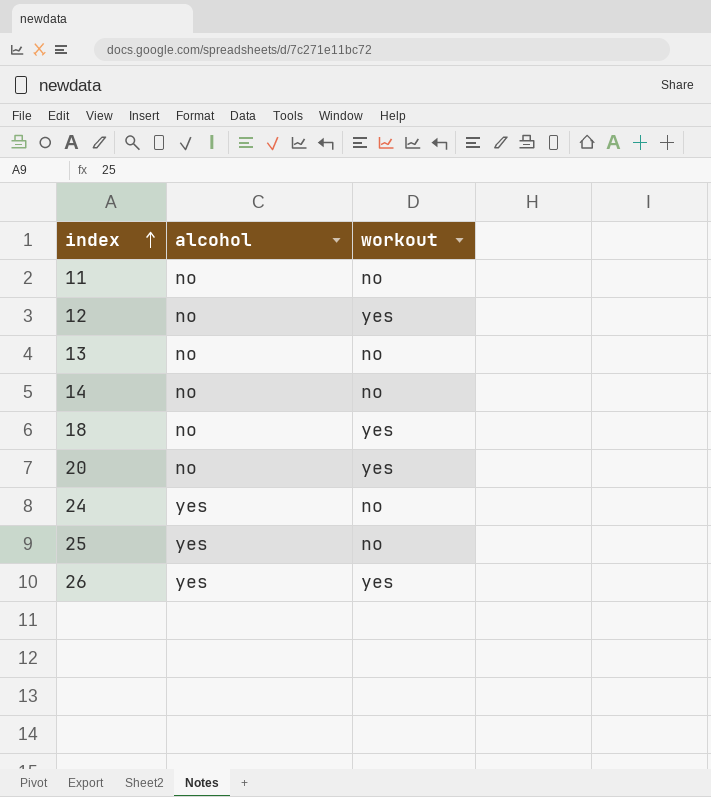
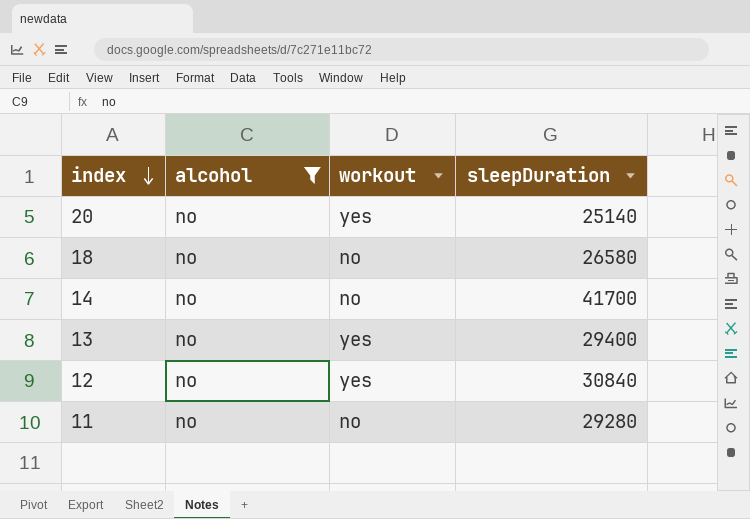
filter: none -> alcohol = no
row order: index ascending -> index descending
column sleepDuration | position: none -> 4
18 | workout: yes -> no
13 | workout: no -> yes

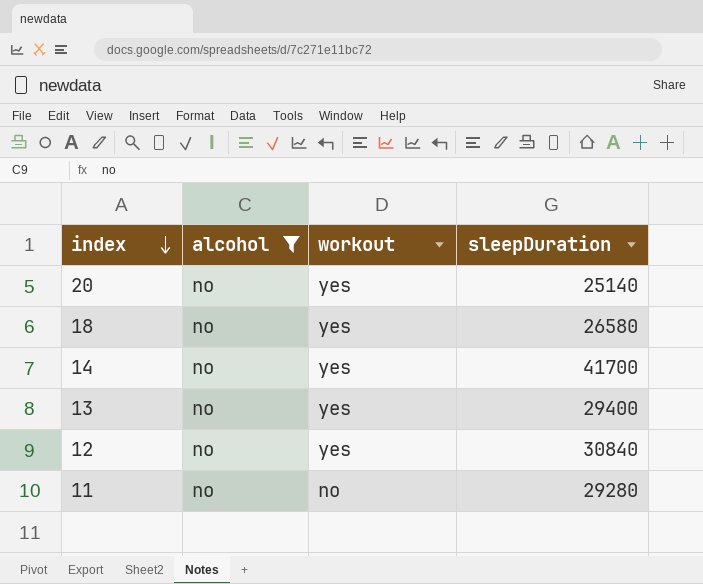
18 | workout: no -> yes
14 | workout: no -> yes

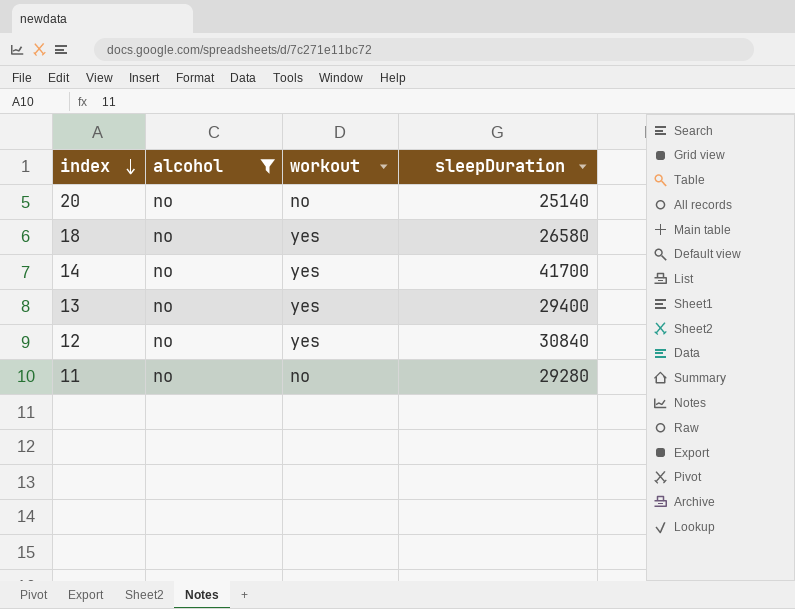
20 | workout: yes -> no

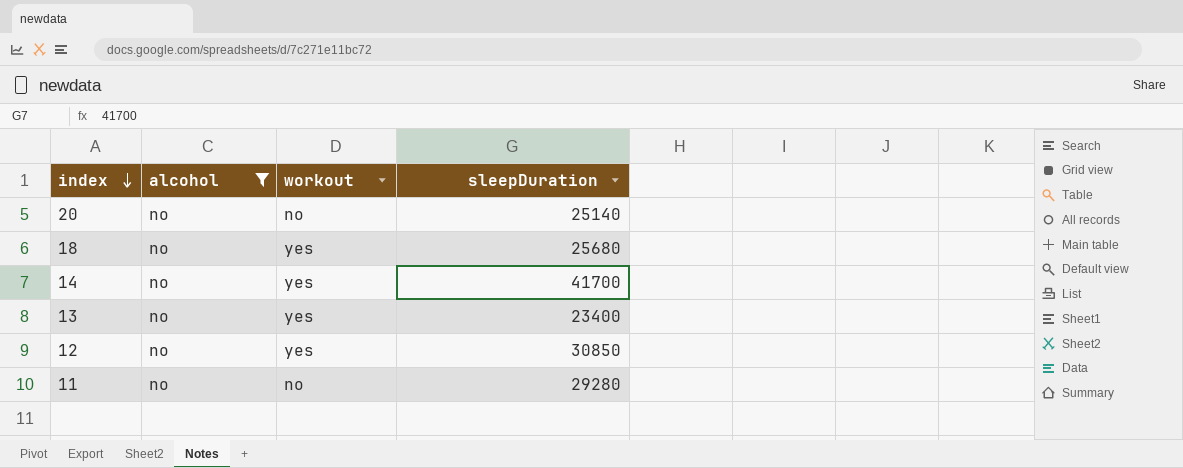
18 | sleepDuration: 26580 -> 25680
13 | sleepDuration: 29400 -> 23400
12 | sleepDuration: 30840 -> 30850

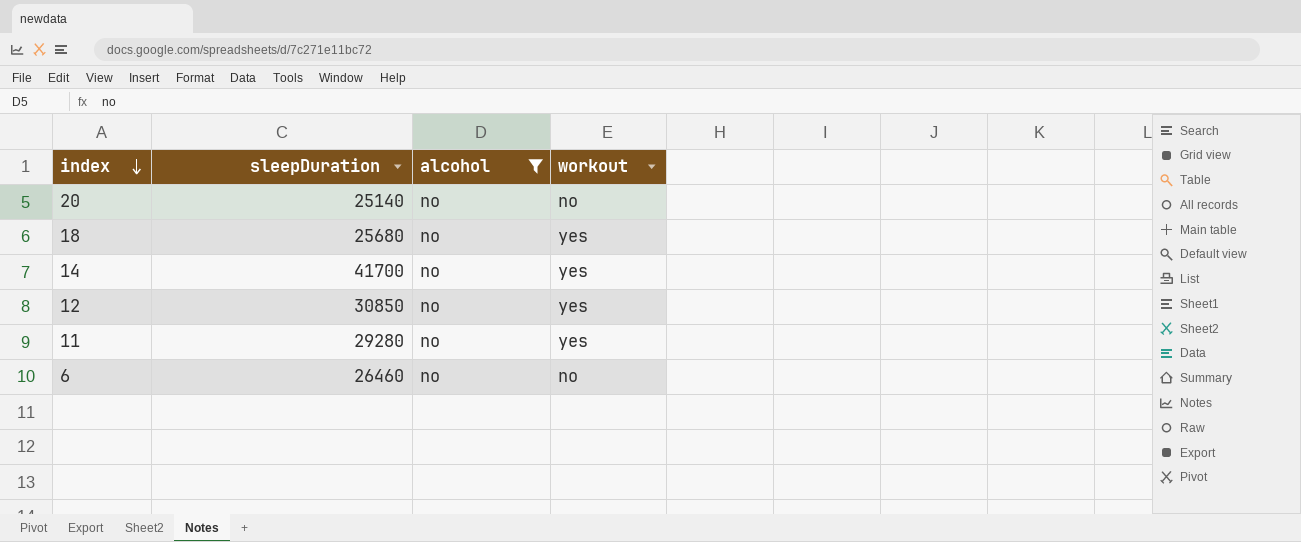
column sleepDuration | position: 4 -> 2
row 13: no | yes | 23400 -> none
11 | workout: no -> yes
row 6: none -> 26460 | no | no

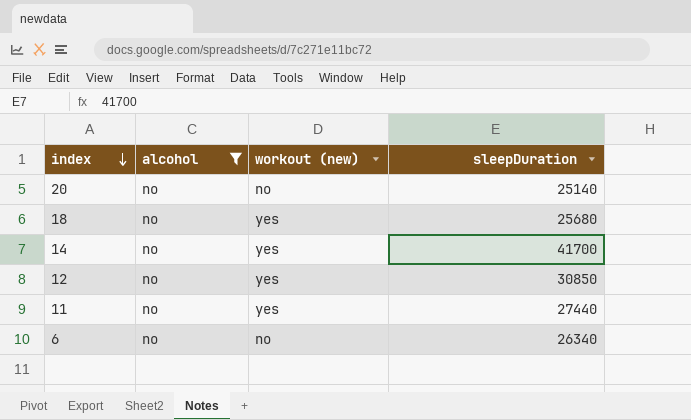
column name: workout -> workout (new)
column sleepDuration | position: 2 -> 4
11 | sleepDuration: 29280 -> 27440
6 | sleepDuration: 26460 -> 26340

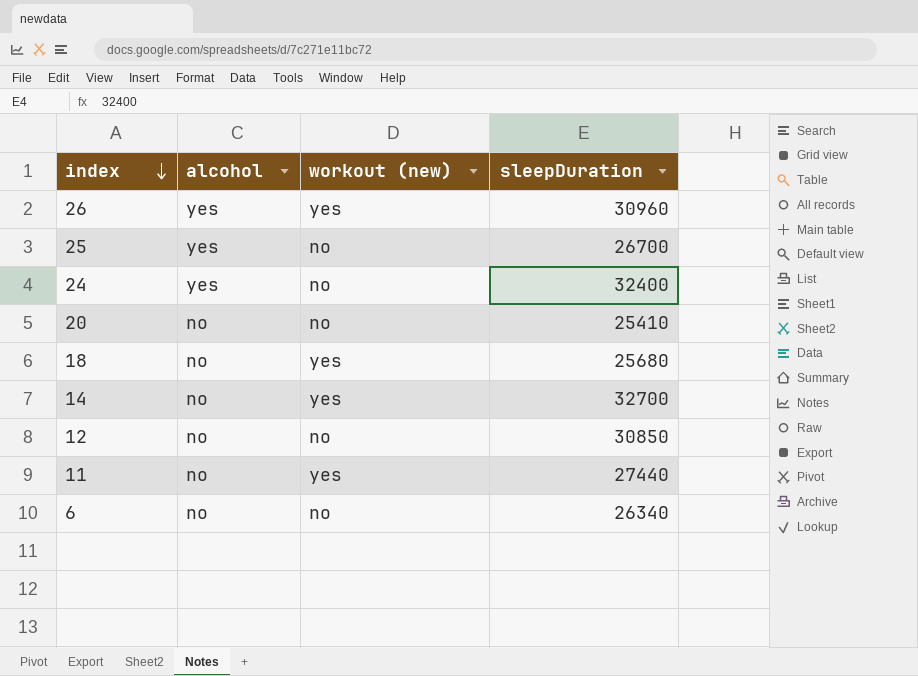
filter: alcohol = no -> none
20 | sleepDuration: 25140 -> 25410
14 | sleepDuration: 41700 -> 32700
12 | workout (new): yes -> no

